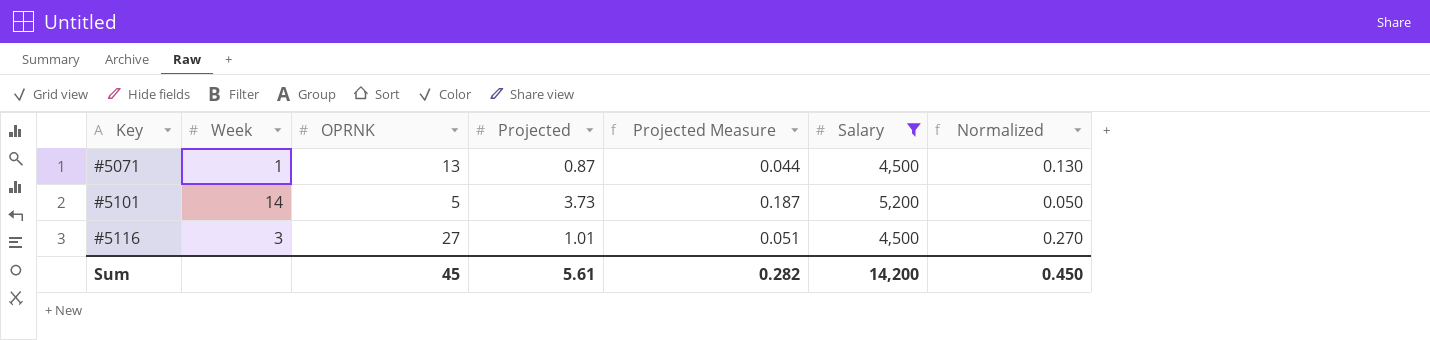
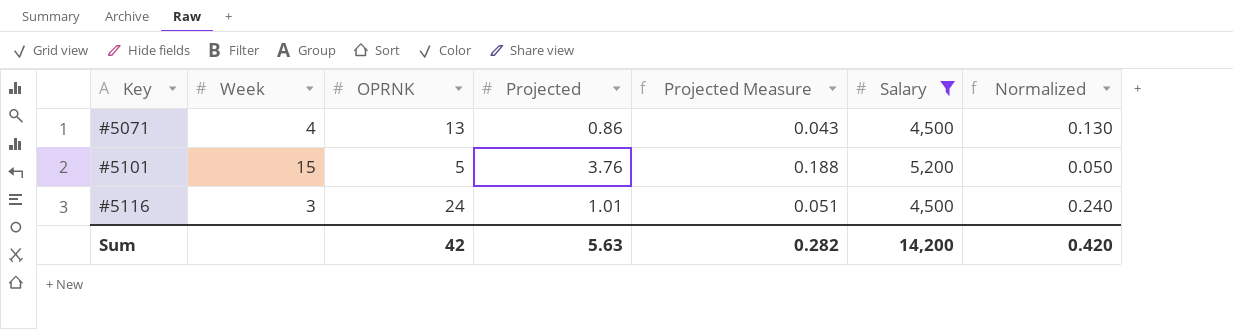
#5071 | Week: 1 -> 4
#5071 | Projected: 0.87 -> 0.86
#5071 | Projected Measure: 0.044 -> 0.043
#5101 | Week: 14 -> 15
#5101 | Projected: 3.73 -> 3.76
#5101 | Projected Measure: 0.187 -> 0.188
#5116 | OPRNK: 27 -> 24
#5116 | Normalized: 0.270 -> 0.240
Sum | OPRNK: 45 -> 42
Sum | Projected: 5.61 -> 5.63
Sum | Normalized: 0.450 -> 0.420

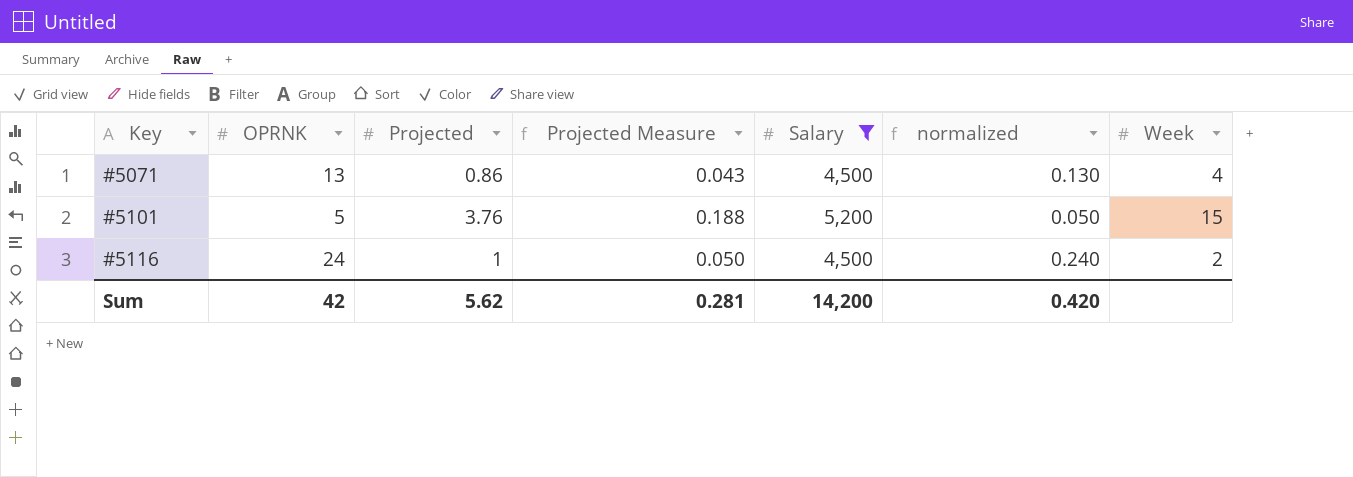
column name: Normalized -> normalized
column Week | position: 2 -> 7
#5116 | Projected: 1.01 -> 1
#5116 | Projected Measure: 0.051 -> 0.050
#5116 | Week: 3 -> 2
Sum | Projected: 5.63 -> 5.62
Sum | Projected Measure: 0.282 -> 0.281

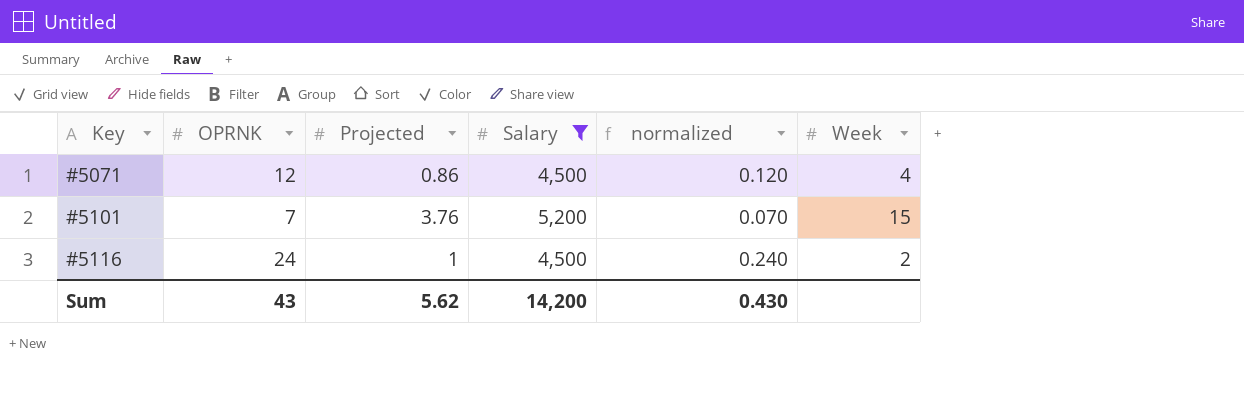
column Projected Measure | formula: [Projected] * 0.05 -> none
#5071 | OPRNK: 13 -> 12
#5071 | normalized: 0.130 -> 0.120
#5101 | OPRNK: 5 -> 7
#5101 | normalized: 0.050 -> 0.070
Sum | OPRNK: 42 -> 43
Sum | normalized: 0.420 -> 0.430

